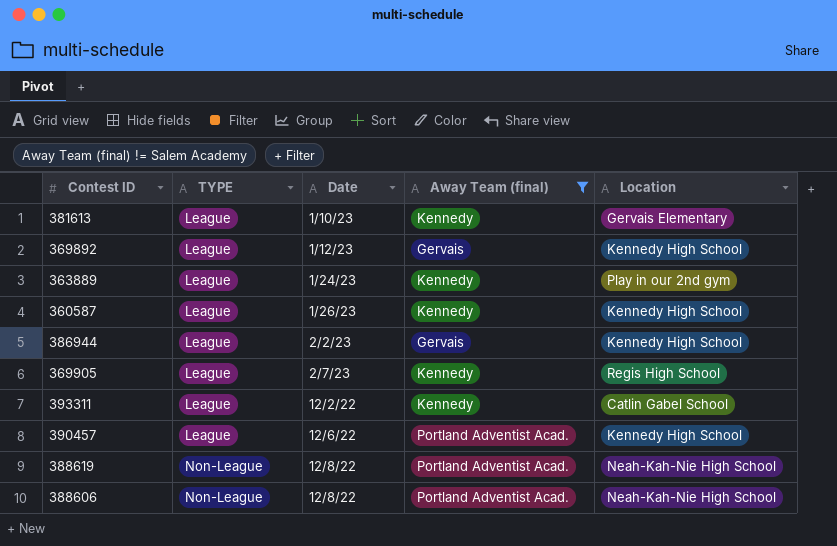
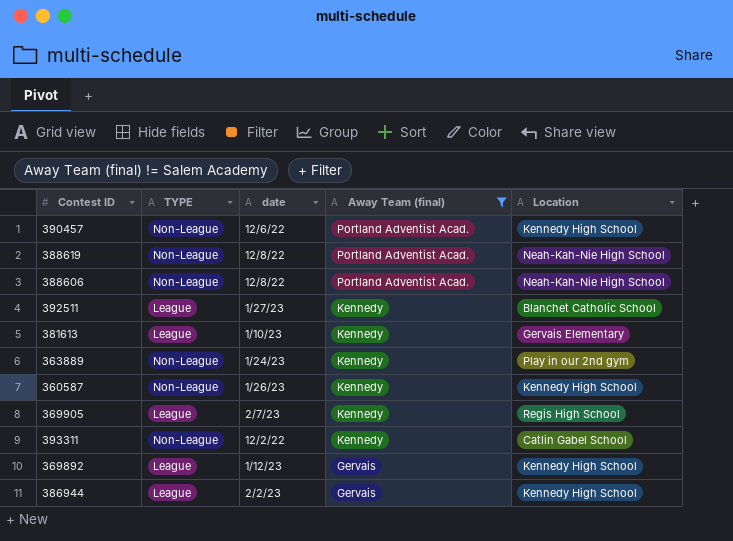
row order: TYPE ascending -> Away Team (final) descending
column name: Date -> date
390457 | TYPE: League -> Non-League
row 392511: none -> League | 1/27/23 | Kennedy | Blanchet Catholic School
363889 | TYPE: League -> Non-League
360587 | TYPE: League -> Non-League
393311 | TYPE: League -> Non-League

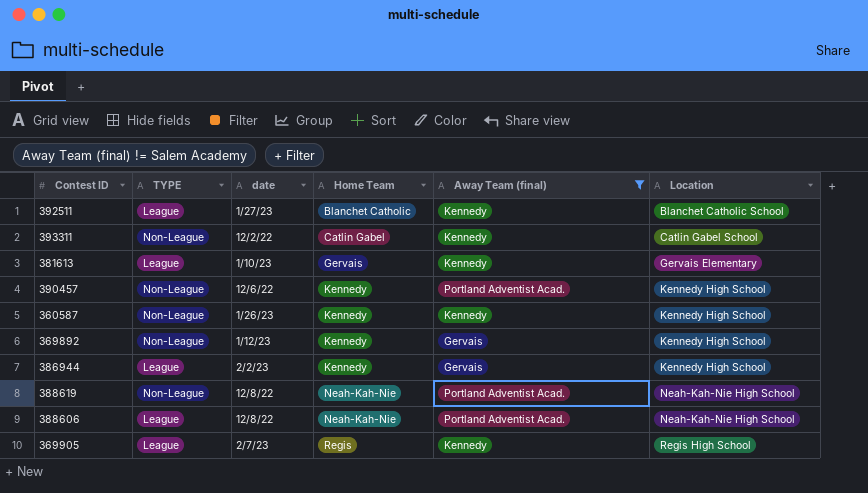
row order: Away Team (final) descending -> Home Team ascending
column Home Team | position: none -> 4
row 363889: Non-League | 1/24/23 | Kennedy | Play in our 2nd gym -> none
369892 | TYPE: League -> Non-League
388606 | TYPE: Non-League -> League

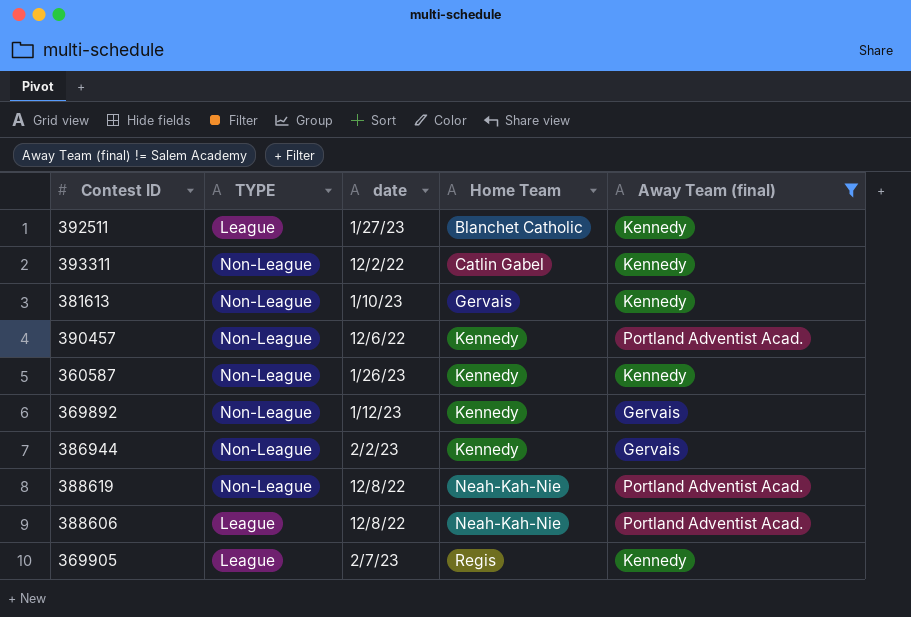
column Location | position: 6 -> none
381613 | TYPE: League -> Non-League
386944 | TYPE: League -> Non-League

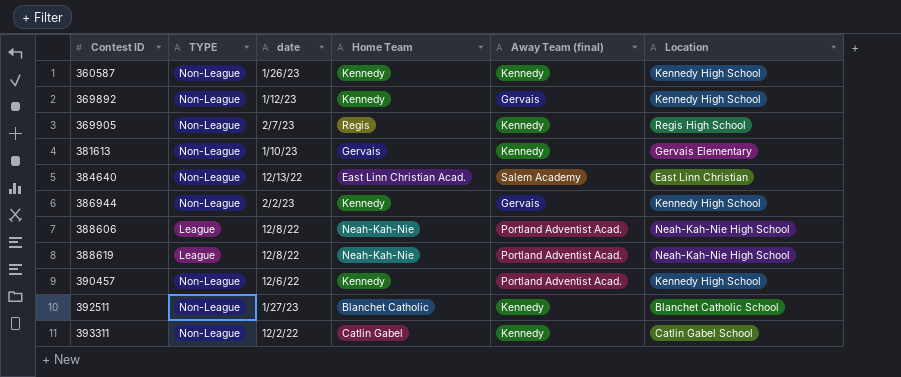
filter: Away Team (final) != Salem Academy -> none
row order: Home Team ascending -> Contest ID ascending
column Location | position: none -> 6
369905 | TYPE: League -> Non-League
388619 | TYPE: Non-League -> League
392511 | TYPE: League -> Non-League

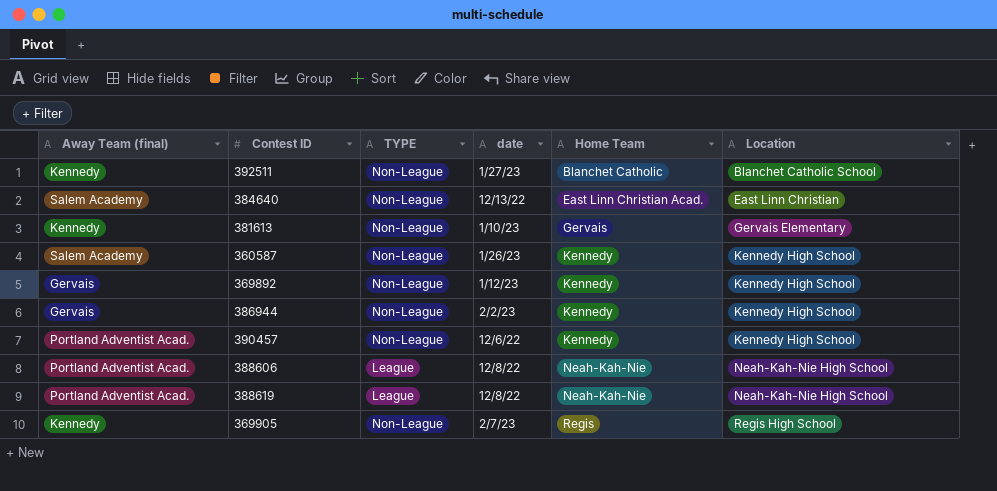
row order: Contest ID ascending -> Home Team ascending
column Away Team (final) | position: 5 -> 1
row 393311: Non-League | 12/2/22 | Catlin Gabel | Kennedy | Catlin Gabel School -> none
360587 | Away Team (final): Kennedy -> Salem Academy

